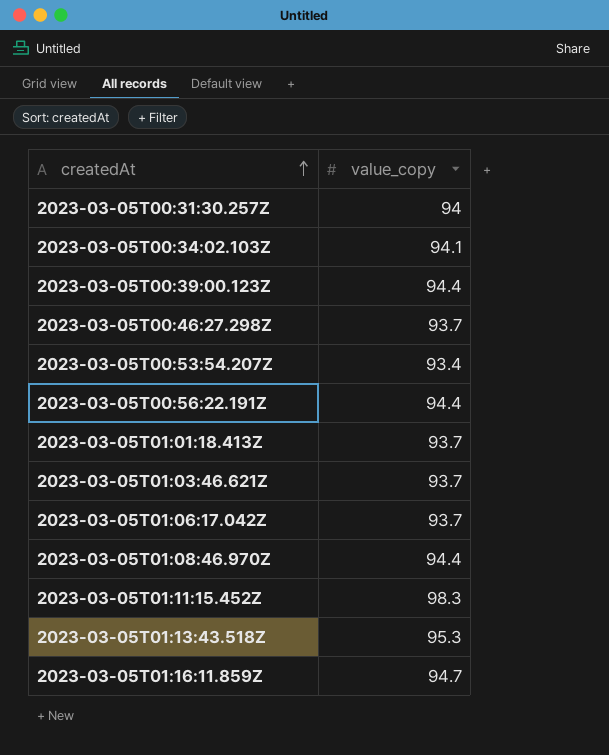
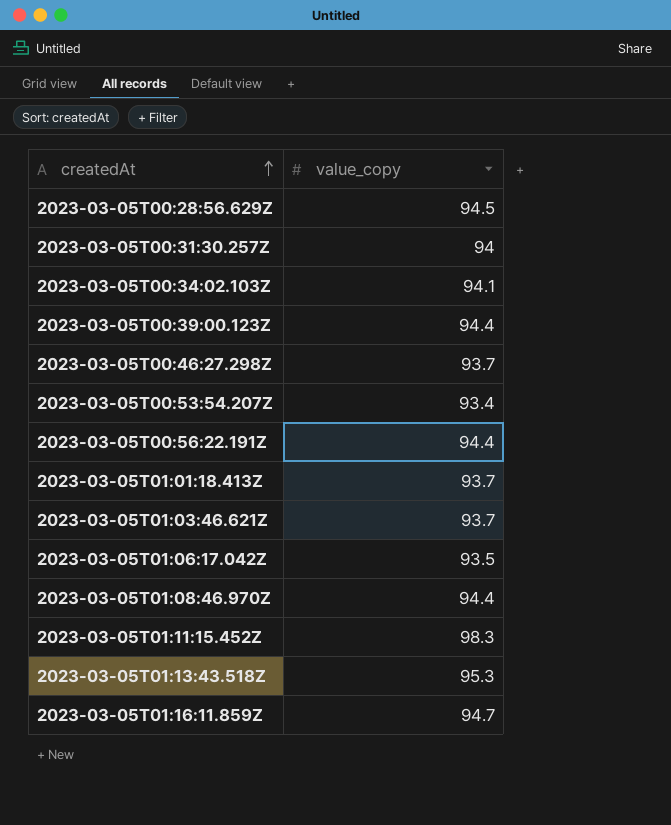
row 2023-03-05T00:28:56.629Z: none -> 94.5
2023-03-05T01:06:17.042Z | value_copy: 93.7 -> 93.5

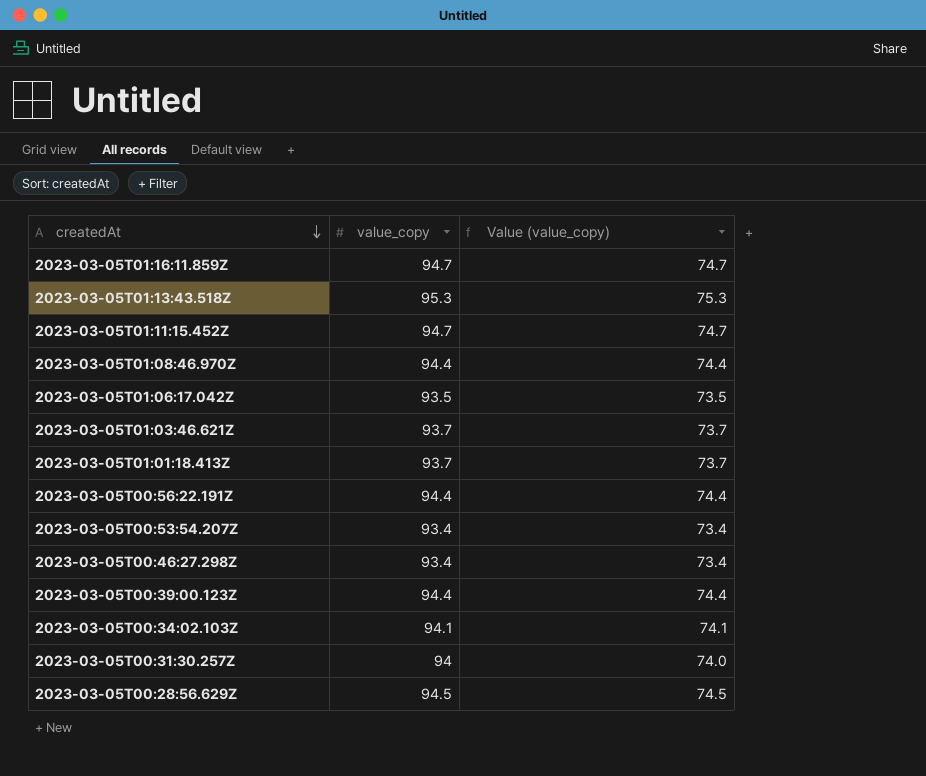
row order: createdAt ascending -> createdAt descending
column Value (value_copy) | formula: none -> [value_copy] - 20
2023-03-05T01:11:15.452Z | value_copy: 98.3 -> 94.7
2023-03-05T00:46:27.298Z | value_copy: 93.7 -> 93.4

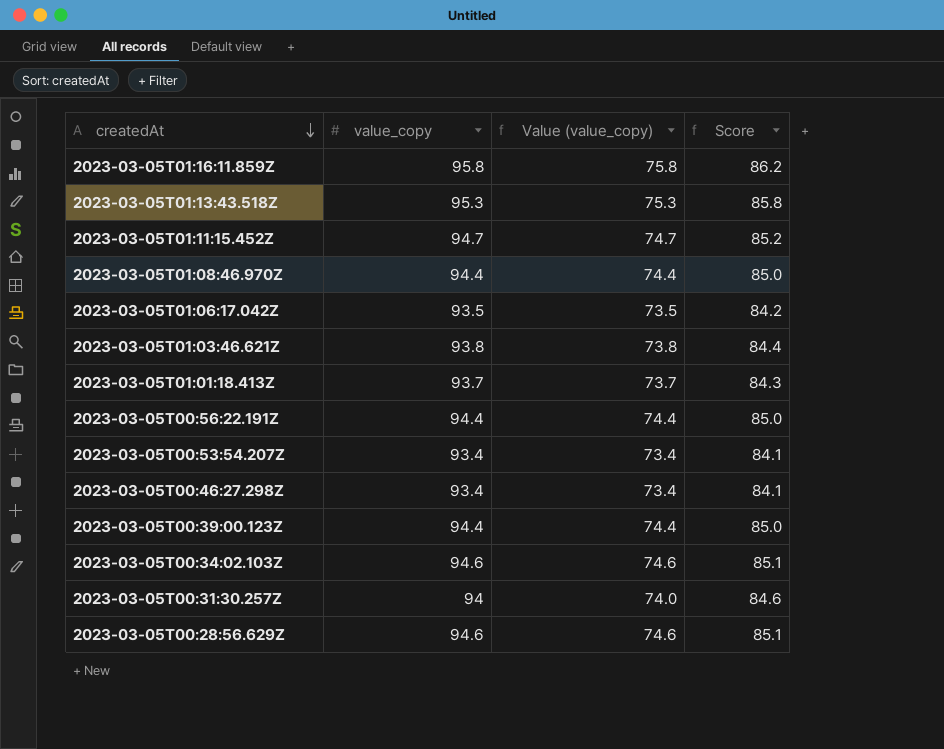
column Score | formula: none -> [value_copy] * 0.9
2023-03-05T01:16:11.859Z | value_copy: 94.7 -> 95.8
2023-03-05T01:16:11.859Z | Value (value_copy): 74.7 -> 75.8
2023-03-05T01:03:46.621Z | value_copy: 93.7 -> 93.8
2023-03-05T01:03:46.621Z | Value (value_copy): 73.7 -> 73.8
2023-03-05T00:34:02.103Z | value_copy: 94.1 -> 94.6
2023-03-05T00:34:02.103Z | Value (value_copy): 74.1 -> 74.6
2023-03-05T00:28:56.629Z | value_copy: 94.5 -> 94.6
2023-03-05T00:28:56.629Z | Value (value_copy): 74.5 -> 74.6

